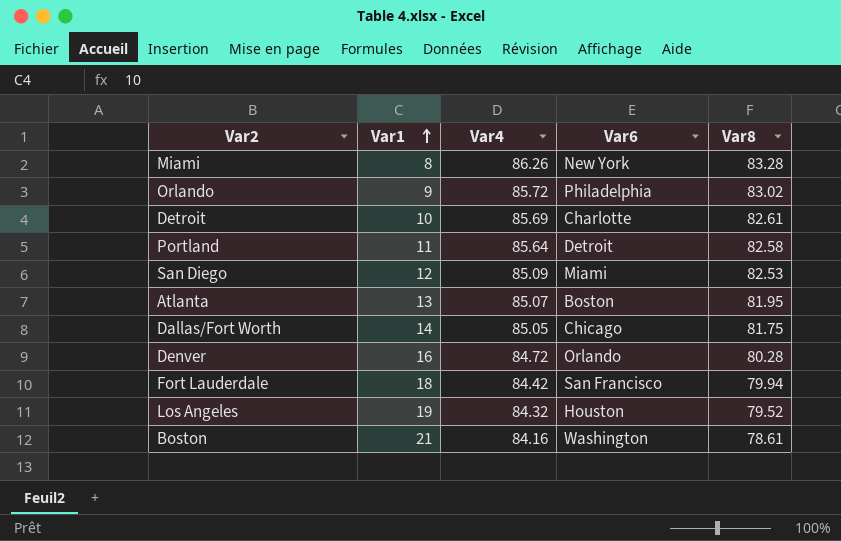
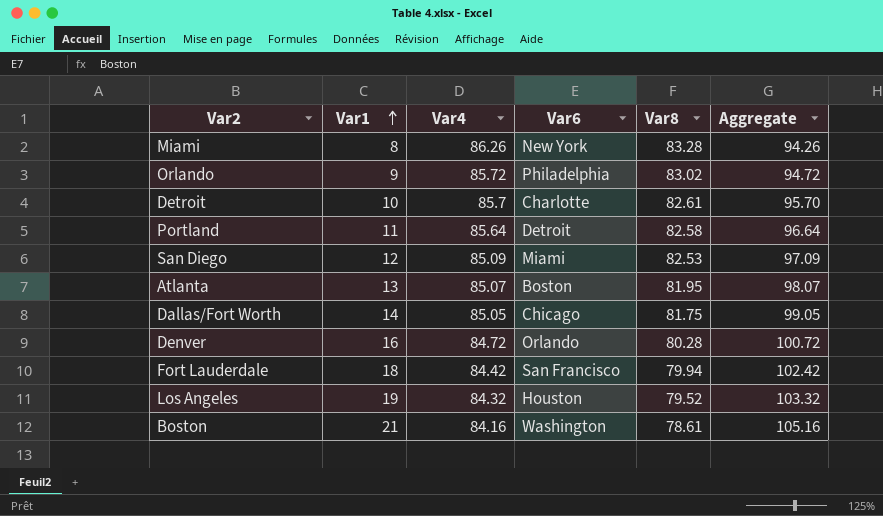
column Aggregate | formula: none -> [Var1] + [Var4]
Detroit | Var4: 85.69 -> 85.7

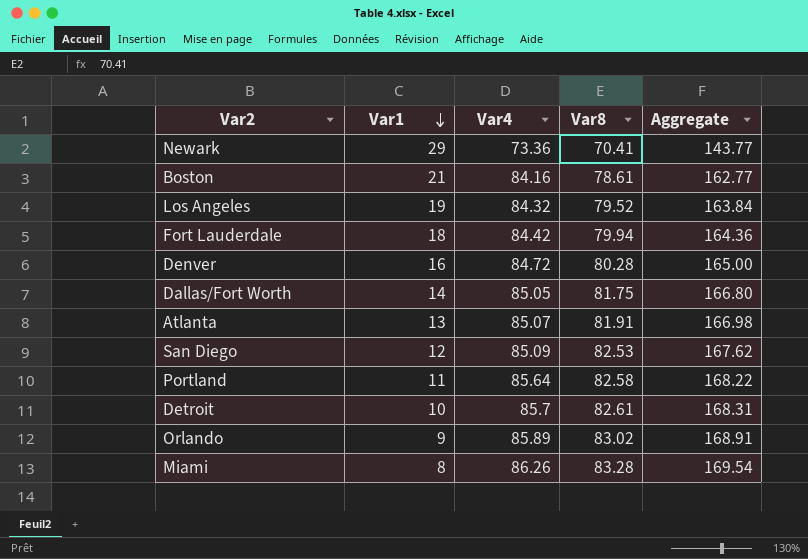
row order: Var1 ascending -> Var1 descending
column Var6 | position: 4 -> none
column Aggregate | formula: [Var1] + [Var4] -> [Var4] + [Var8]
row Newark: none -> 29 | 73.36 | 70.41 | 143.77
Atlanta | Var8: 81.95 -> 81.91
Orlando | Var4: 85.72 -> 85.89

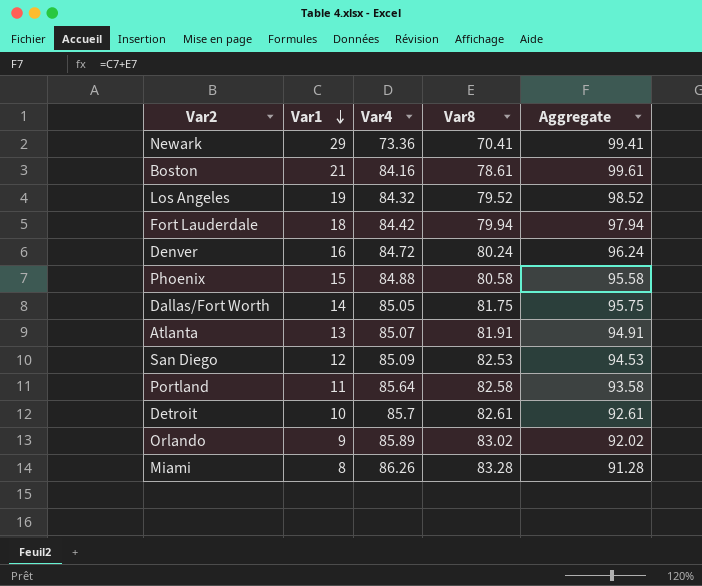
column Aggregate | formula: [Var4] + [Var8] -> [Var1] + [Var8]
Denver | Var8: 80.28 -> 80.24
row Phoenix: none -> 15 | 84.88 | 80.58 | 95.58

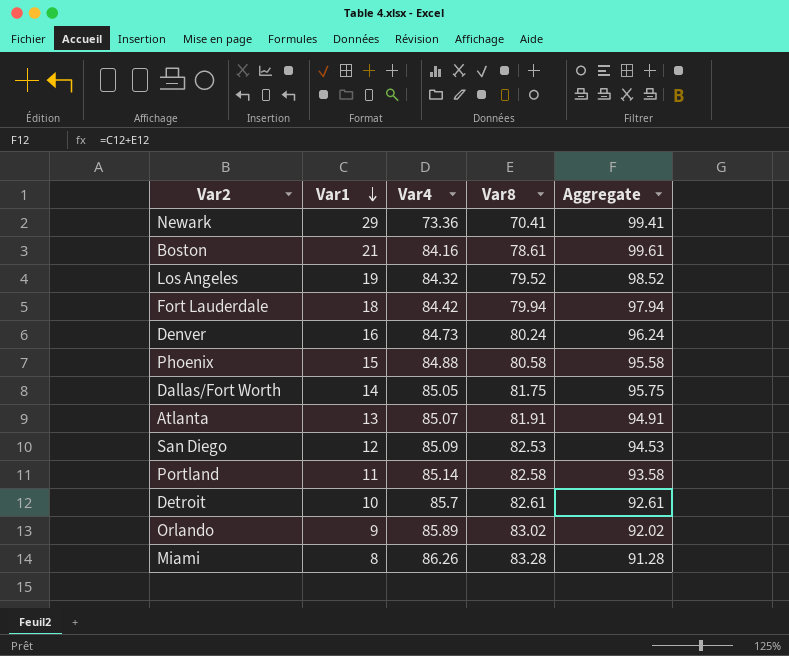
Denver | Var4: 84.72 -> 84.73
Portland | Var4: 85.64 -> 85.14

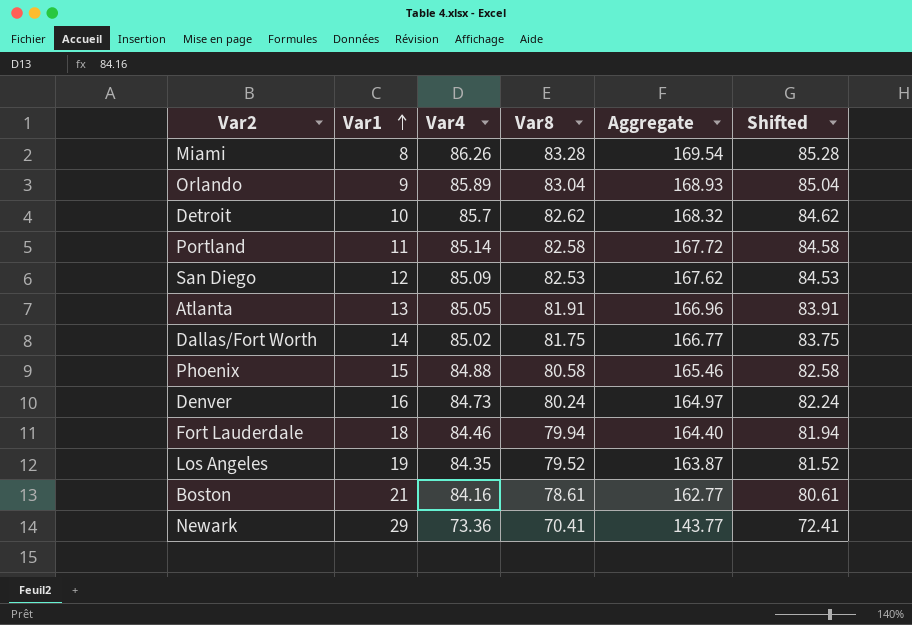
row order: Var1 descending -> Var1 ascending
column Aggregate | formula: [Var1] + [Var8] -> [Var4] + [Var8]
column Shifted | formula: none -> [Var8] + 2
Orlando | Var8: 83.02 -> 83.04
Detroit | Var8: 82.61 -> 82.62
Atlanta | Var4: 85.07 -> 85.05
Dallas/Fort Worth | Var4: 85.05 -> 85.02
Fort Lauderdale | Var4: 84.42 -> 84.46
Los Angeles | Var4: 84.32 -> 84.35

